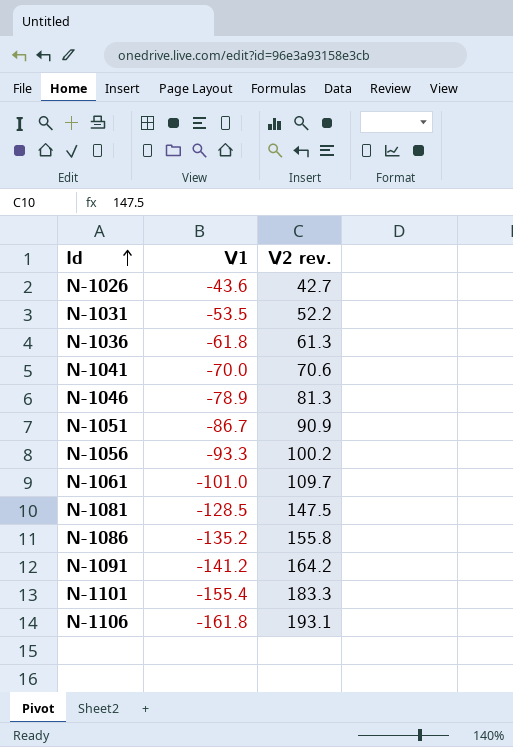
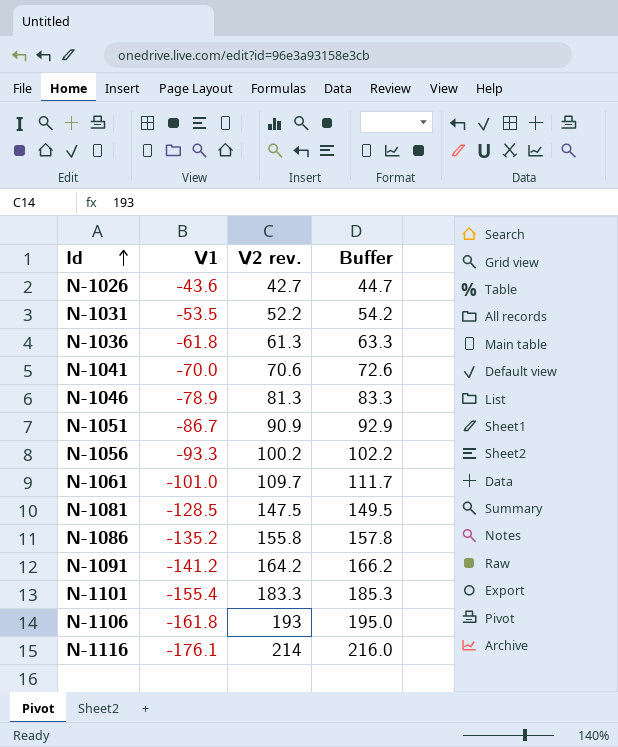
column Buffer | formula: none -> [V2 rev.] + 2
N-1106 | V2 rev.: 193.1 -> 193
row N-1116: none -> -176.1 | 214 | 216.0

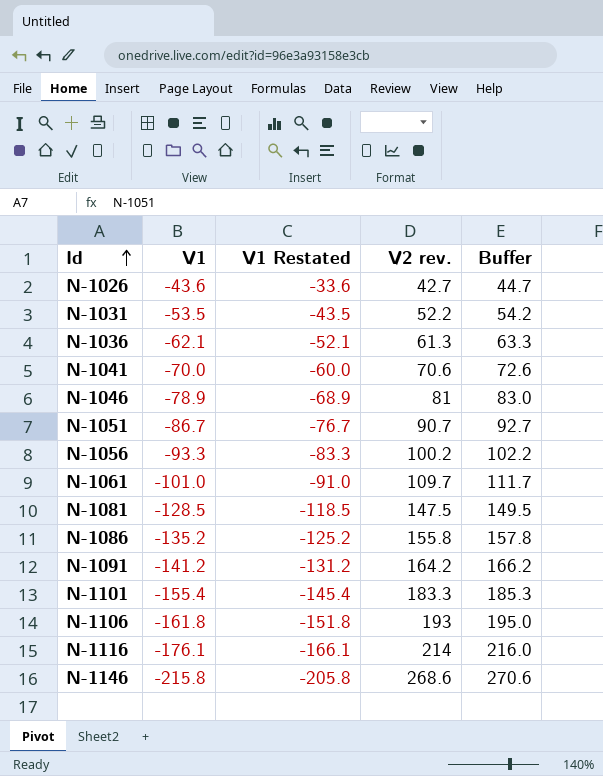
column V1 Restated | formula: none -> [V1] + 10
N-1036 | V1: -61.8 -> -62.1
N-1046 | V2 rev.: 81.3 -> 81
N-1046 | Buffer: 83.3 -> 83.0
N-1051 | V2 rev.: 90.9 -> 90.7
N-1051 | Buffer: 92.9 -> 92.7
row N-1146: none -> -215.8 | -205.8 | 268.6 | 270.6

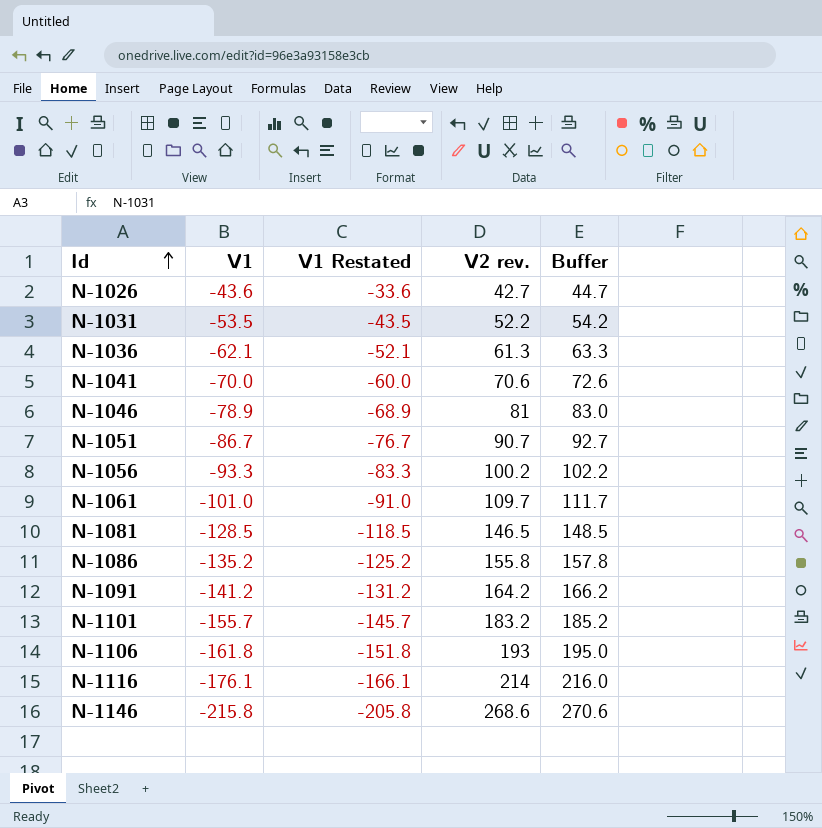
N-1081 | V2 rev.: 147.5 -> 146.5
N-1081 | Buffer: 149.5 -> 148.5
N-1101 | V1: -155.4 -> -155.7
N-1101 | V1 Restated: -145.4 -> -145.7
N-1101 | V2 rev.: 183.3 -> 183.2
N-1101 | Buffer: 185.3 -> 185.2

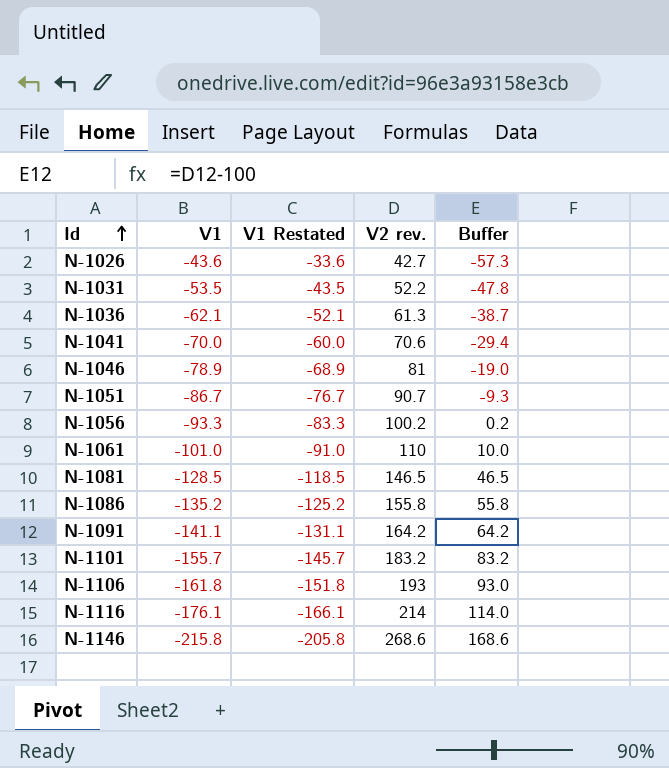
column Buffer | formula: [V2 rev.] + 2 -> [V2 rev.] - 100
N-1061 | V2 rev.: 109.7 -> 110
N-1091 | V1: -141.2 -> -141.1
N-1091 | V1 Restated: -131.2 -> -131.1

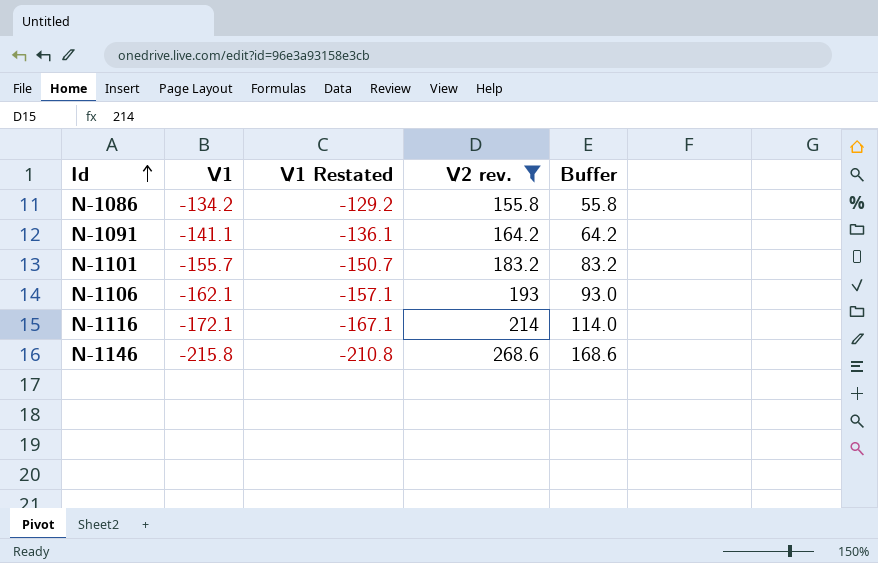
filter: none -> V2 rev. >= 155.8
column V1 Restated | formula: [V1] + 10 -> [V1] + 5
N-1086 | V1: -135.2 -> -134.2
N-1106 | V1: -161.8 -> -162.1
N-1116 | V1: -176.1 -> -172.1

